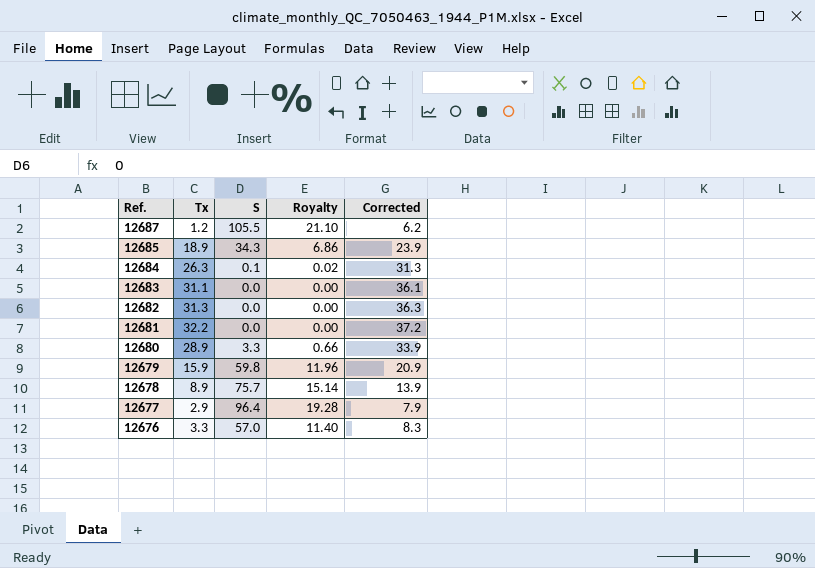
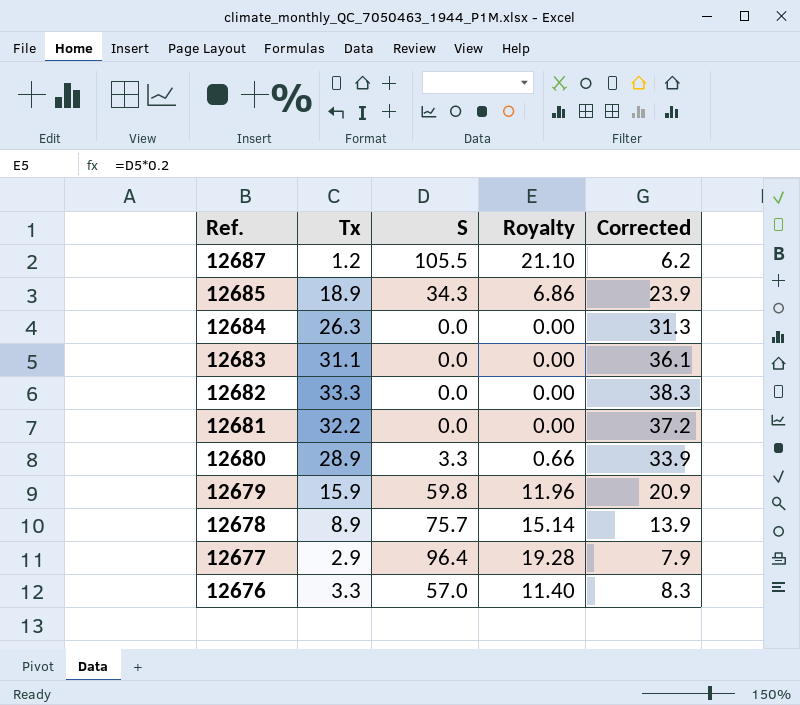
12684 | S: 0.1 -> 0.0
12684 | Royalty: 0.02 -> 0.00
12682 | Tx: 31.3 -> 33.3
12682 | Corrected: 36.3 -> 38.3

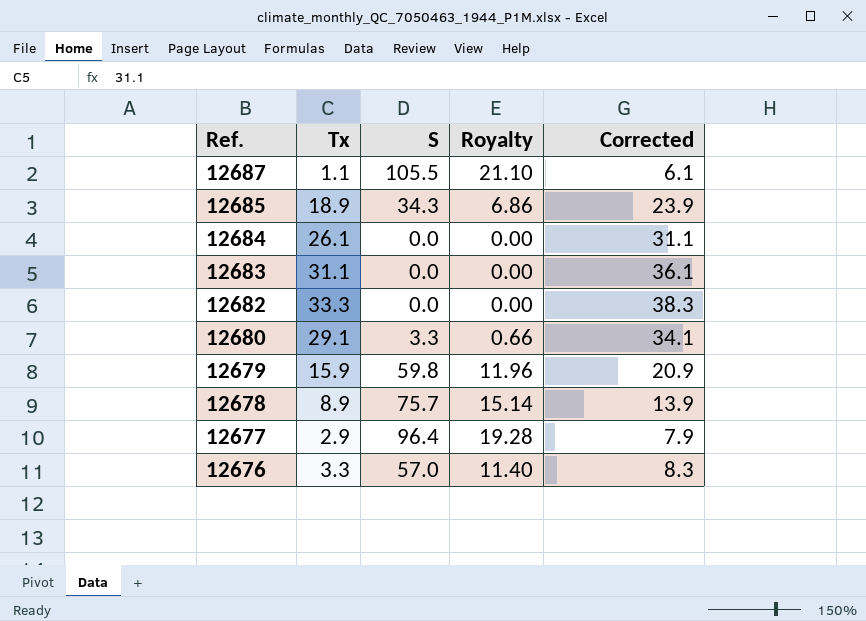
row 12681: 32.2 | 0.0 | 0.00 | 37.2 -> none
12687 | Tx: 1.2 -> 1.1
12687 | Corrected: 6.2 -> 6.1
12684 | Tx: 26.3 -> 26.1
12684 | Corrected: 31.3 -> 31.1
12680 | Tx: 28.9 -> 29.1
12680 | Corrected: 33.9 -> 34.1

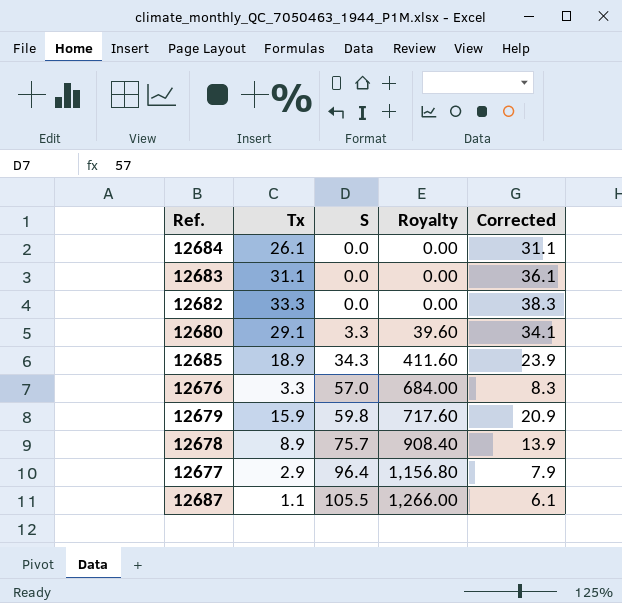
row order: Ref. descending -> S ascending
column Royalty | formula: [S] * 0.2 -> [S] * 12

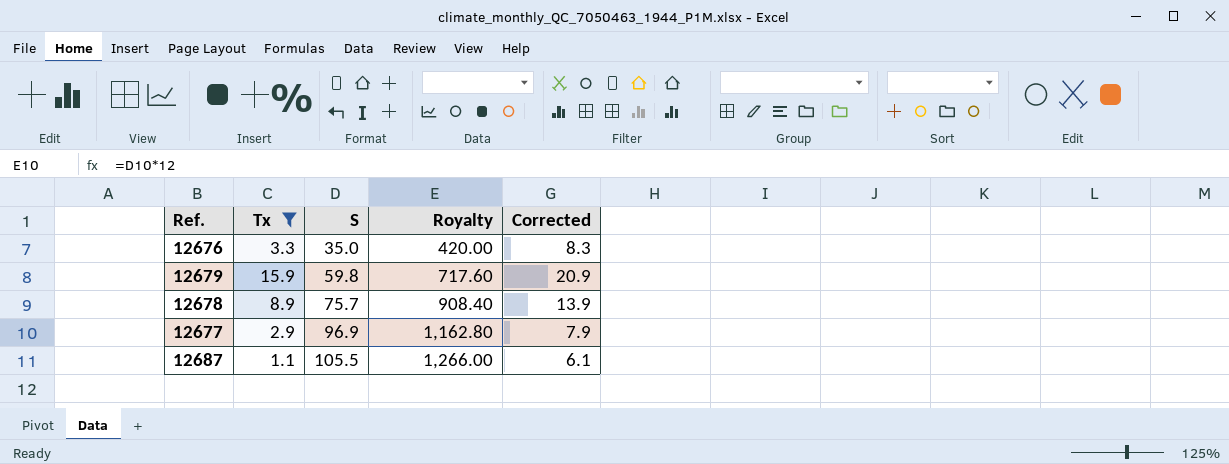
filter: none -> Tx <= 15.9
12676 | S: 57.0 -> 35.0
12676 | Royalty: 684.00 -> 420.00
12677 | S: 96.4 -> 96.9
12677 | Royalty: 1,156.80 -> 1,162.80

